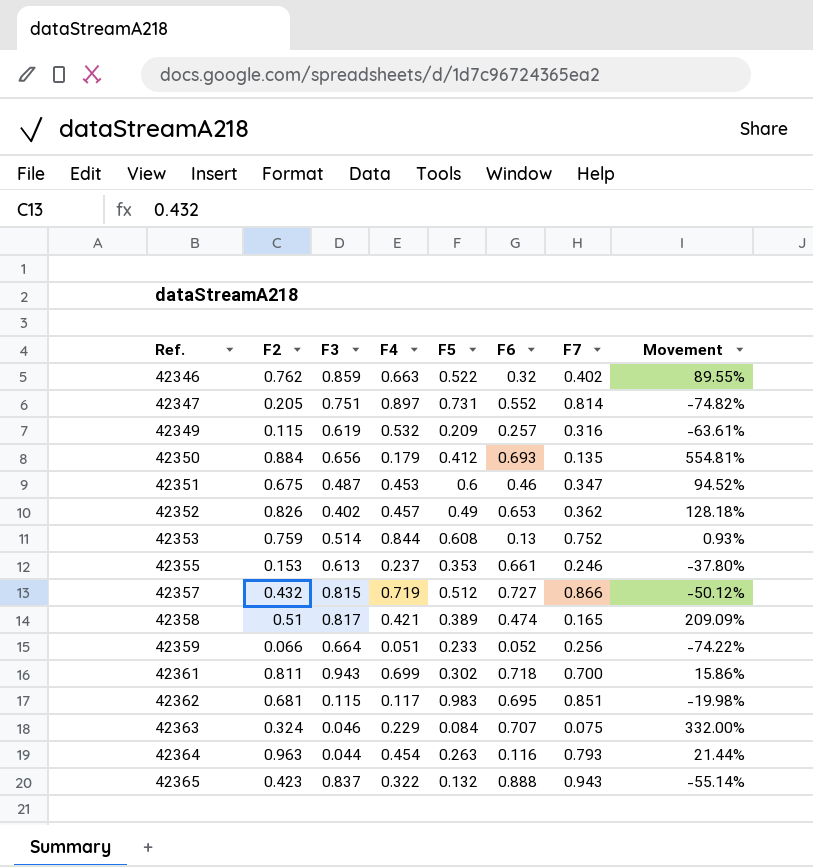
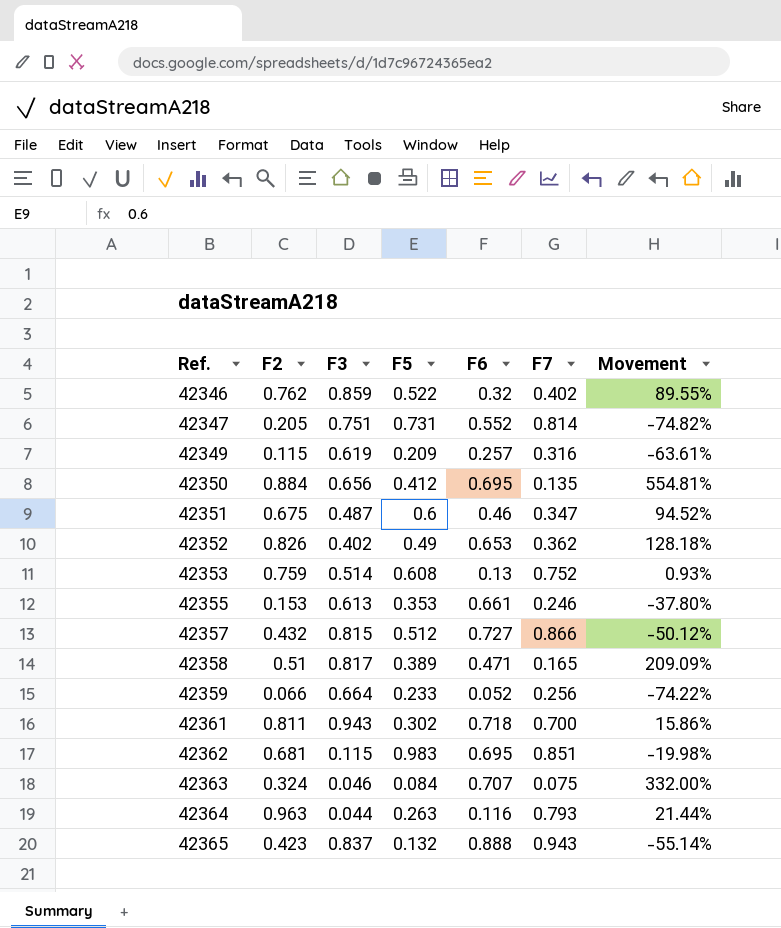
column F4 | position: 4 -> none
42350 | F6: 0.693 -> 0.695
42358 | F6: 0.474 -> 0.471

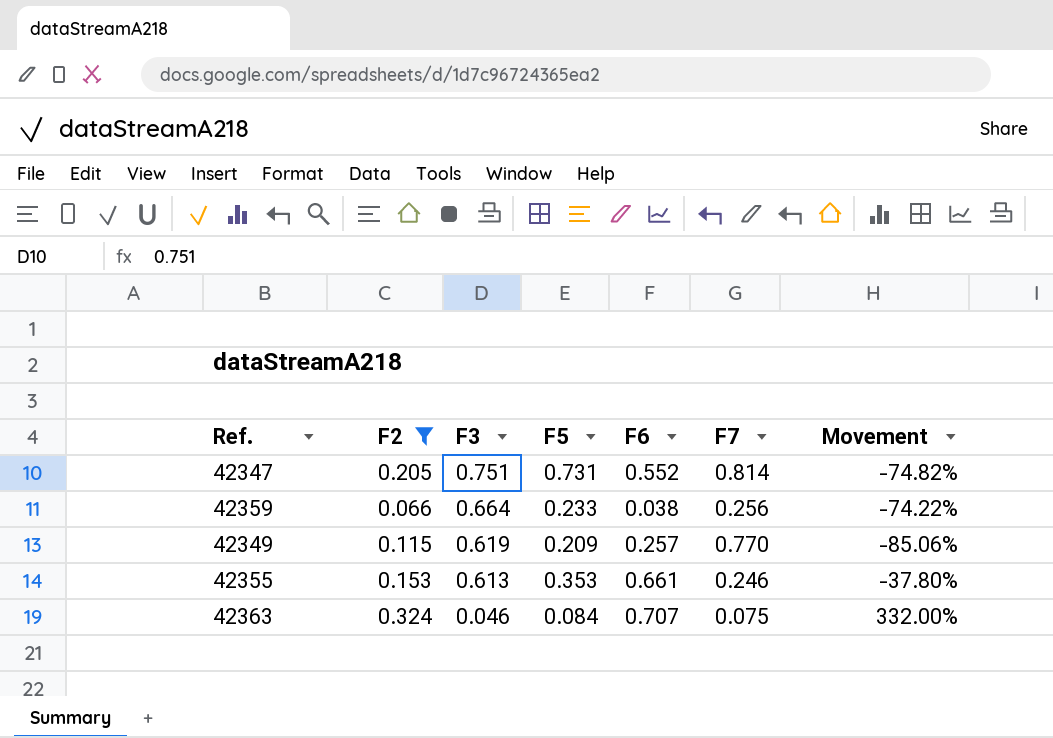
filter: none -> F2 <= 0.324
row order: Ref. ascending -> F3 descending
42359 | F6: 0.052 -> 0.038
42349 | F7: 0.316 -> 0.770
42349 | Movement: -63.61% -> -85.06%

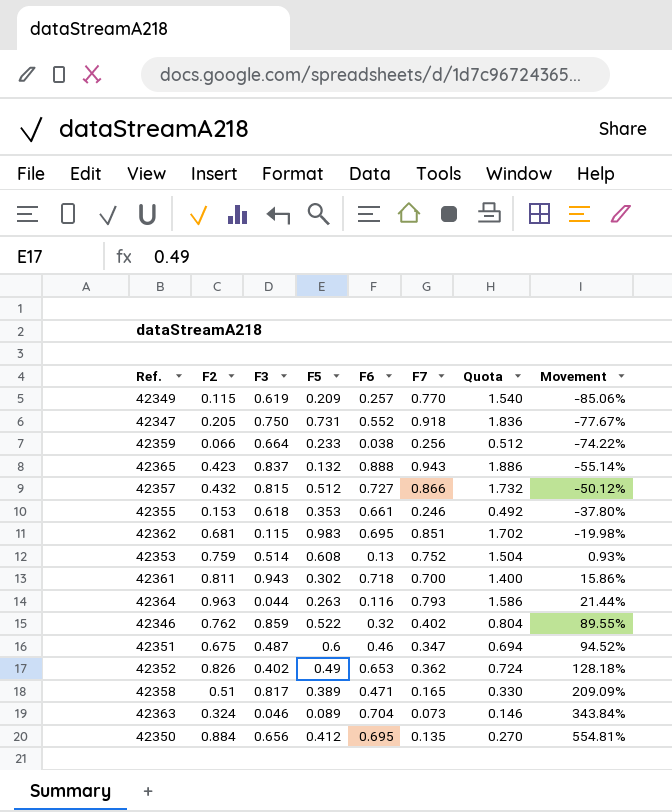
filter: F2 <= 0.324 -> none
row order: F3 descending -> Movement ascending
column Quota | formula: none -> [F7] * 2
42347 | F3: 0.751 -> 0.750
42347 | F7: 0.814 -> 0.918
42347 | Movement: -74.82% -> -77.67%
42355 | F3: 0.613 -> 0.618
42363 | F5: 0.084 -> 0.089
42363 | F6: 0.707 -> 0.704
42363 | F7: 0.075 -> 0.073
42363 | Movement: 332.00% -> 343.84%

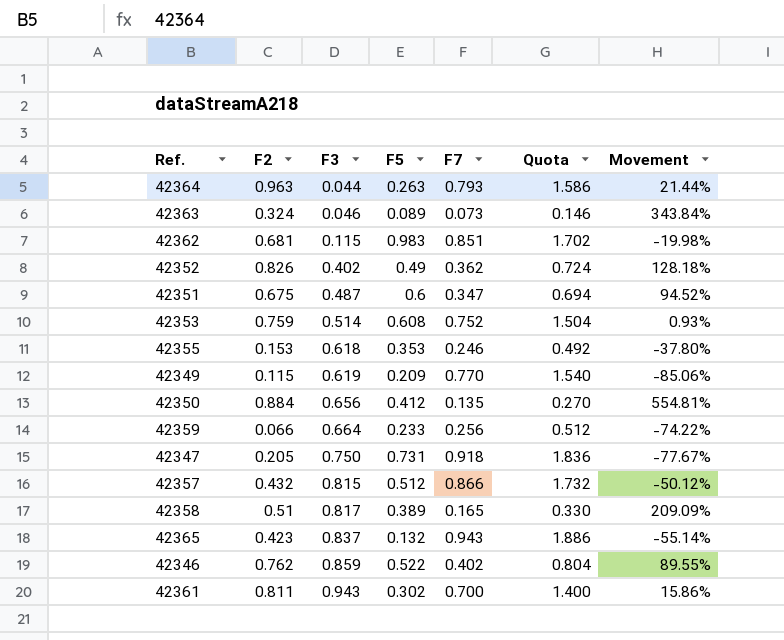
row order: Movement ascending -> F3 ascending
column F6 | position: 5 -> none

